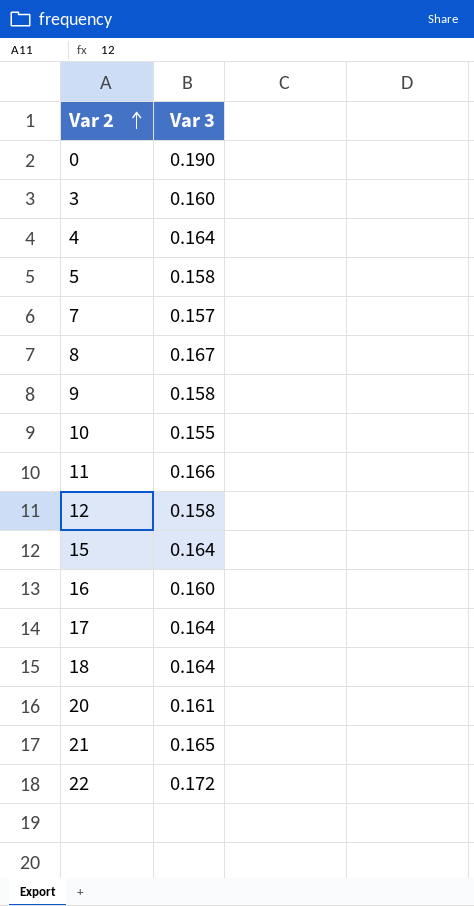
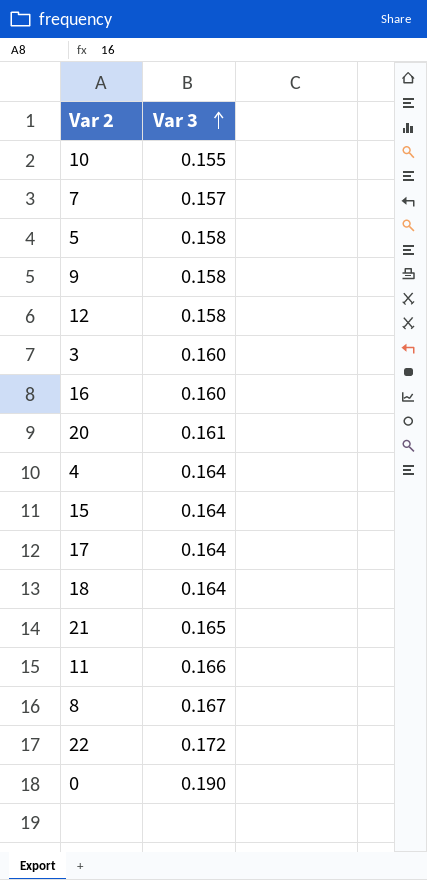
row order: Var 2 ascending -> Var 3 ascending

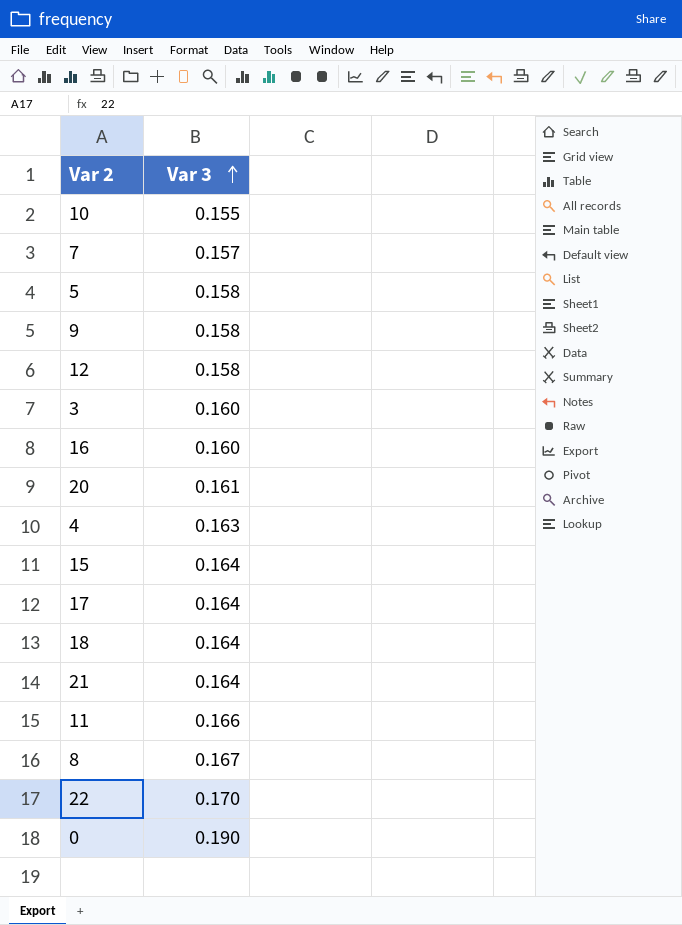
4 | Var 3: 0.164 -> 0.163
21 | Var 3: 0.165 -> 0.164
22 | Var 3: 0.172 -> 0.170

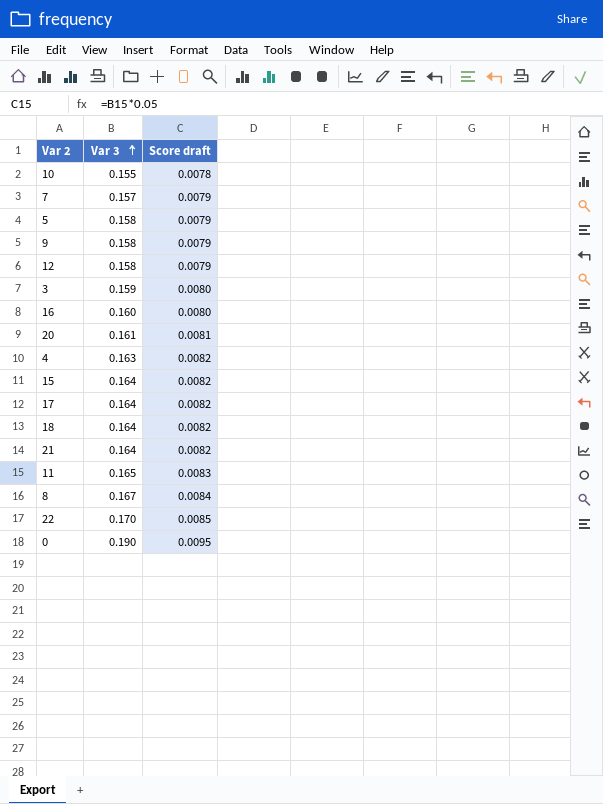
column Score draft | formula: none -> [Var 3] * 0.05
3 | Var 3: 0.160 -> 0.159
11 | Var 3: 0.166 -> 0.165

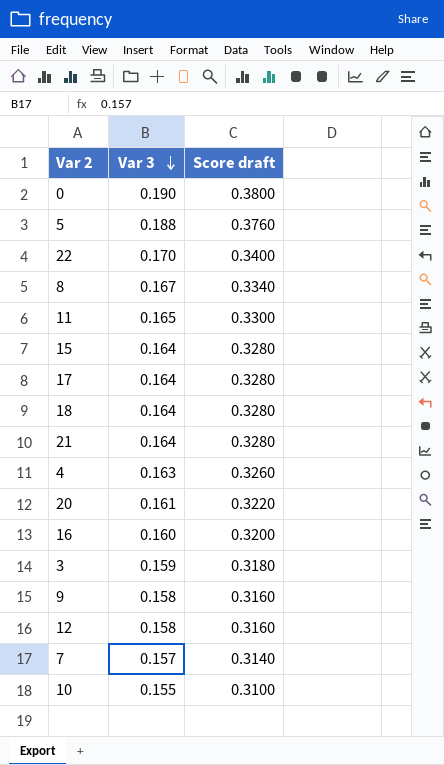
row order: Var 3 ascending -> Var 3 descending
column Score draft | formula: [Var 3] * 0.05 -> [Var 3] * 2
5 | Var 3: 0.158 -> 0.188

